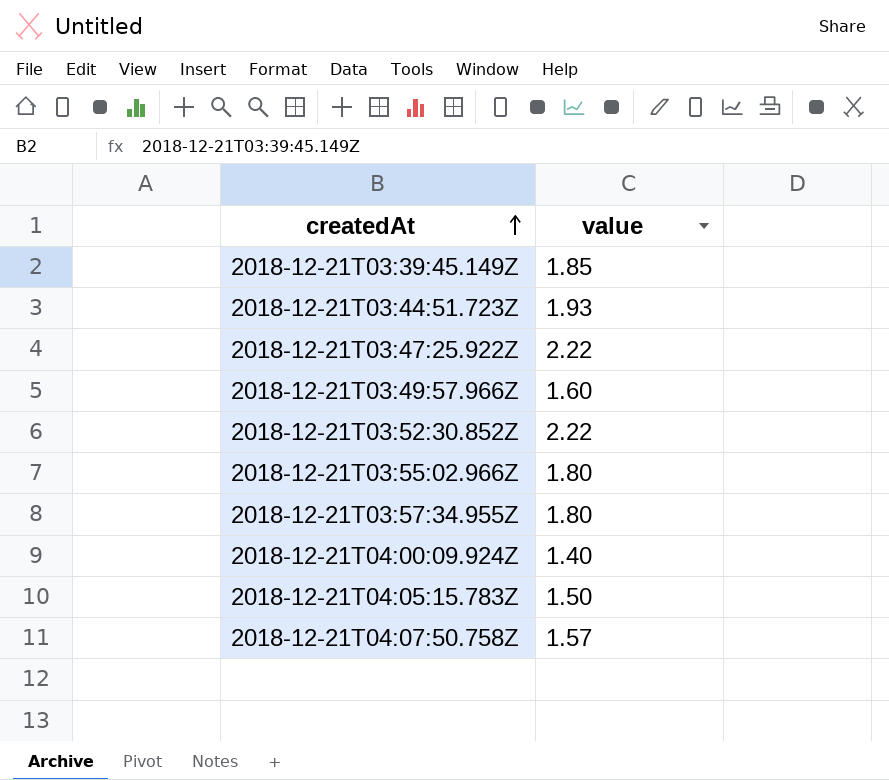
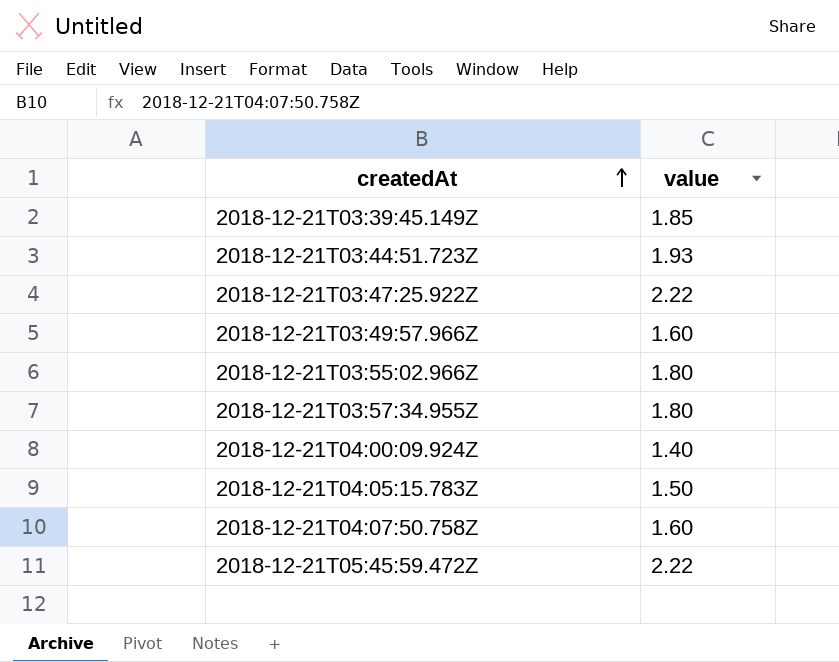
row 2018-12-21T03:52:30.852Z: 2.22 -> none
2018-12-21T04:07:50.758Z | value: 1.57 -> 1.60
row 2018-12-21T05:45:59.472Z: none -> 2.22

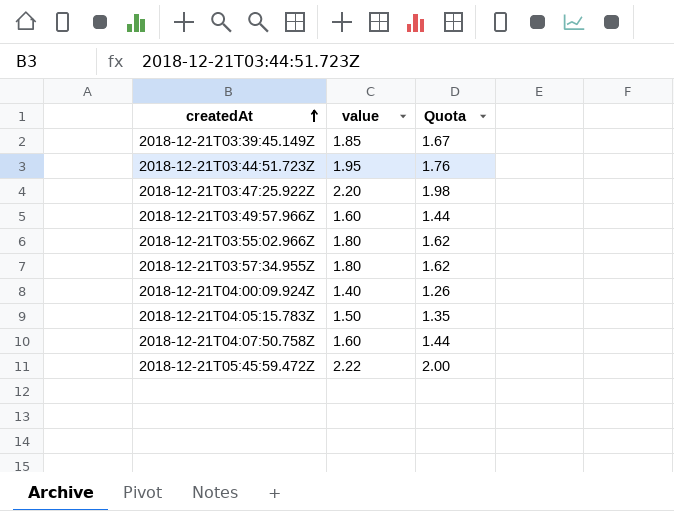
column Quota | formula: none -> [value] * 0.9
2018-12-21T03:44:51.723Z | value: 1.93 -> 1.95
2018-12-21T03:47:25.922Z | value: 2.22 -> 2.20

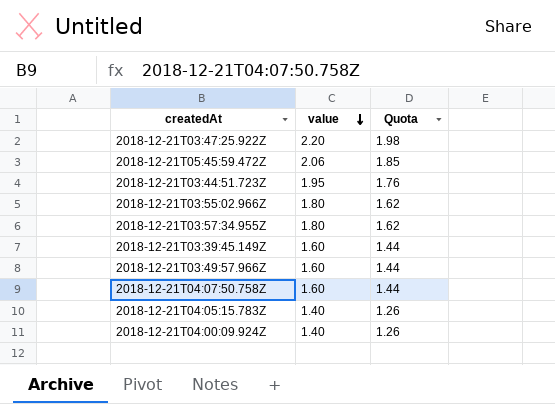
row order: createdAt ascending -> value descending
2018-12-21T05:45:59.472Z | value: 2.22 -> 2.06
2018-12-21T05:45:59.472Z | Quota: 2.00 -> 1.85
2018-12-21T03:39:45.149Z | value: 1.85 -> 1.60
2018-12-21T03:39:45.149Z | Quota: 1.67 -> 1.44
2018-12-21T04:05:15.783Z | value: 1.50 -> 1.40
2018-12-21T04:05:15.783Z | Quota: 1.35 -> 1.26

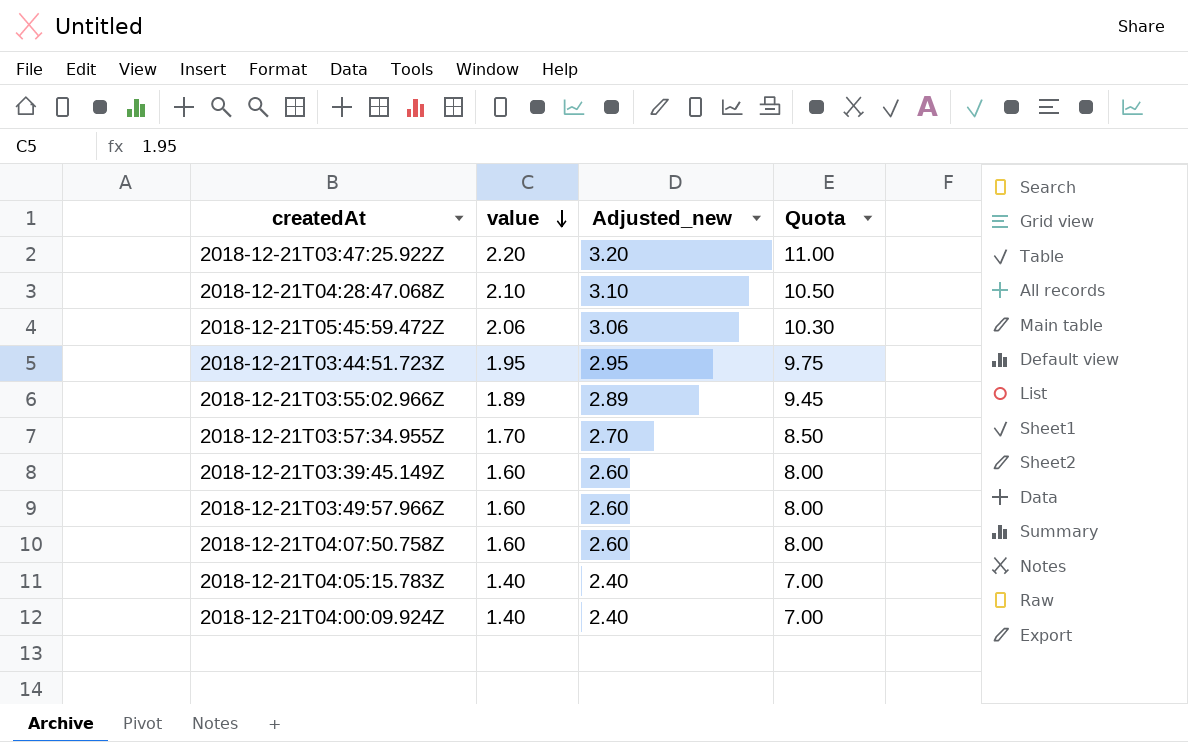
column Adjusted_new | formula: none -> [value] + 1
column Quota | formula: [value] * 0.9 -> [value] * 5
row 2018-12-21T04:28:47.068Z: none -> 2.10 | 3.10 | 10.50
2018-12-21T03:55:02.966Z | value: 1.80 -> 1.89
2018-12-21T03:57:34.955Z | value: 1.80 -> 1.70

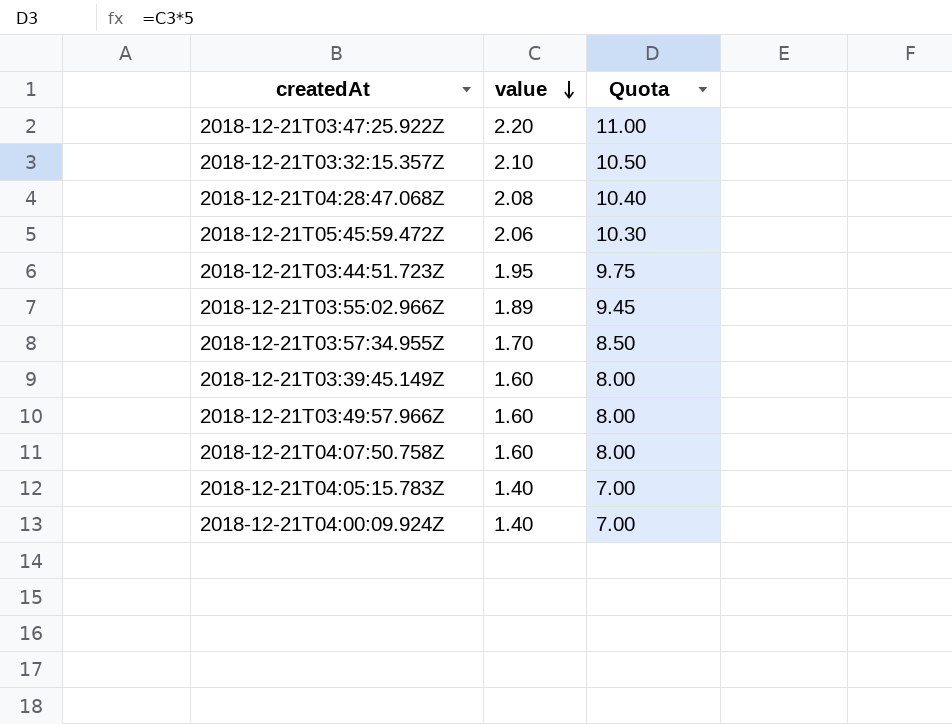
column Adjusted_new | formula: [value] + 1 -> none
row 2018-12-21T03:32:15.357Z: none -> 2.10 | 10.50
2018-12-21T04:28:47.068Z | value: 2.10 -> 2.08
2018-12-21T04:28:47.068Z | Quota: 10.50 -> 10.40

